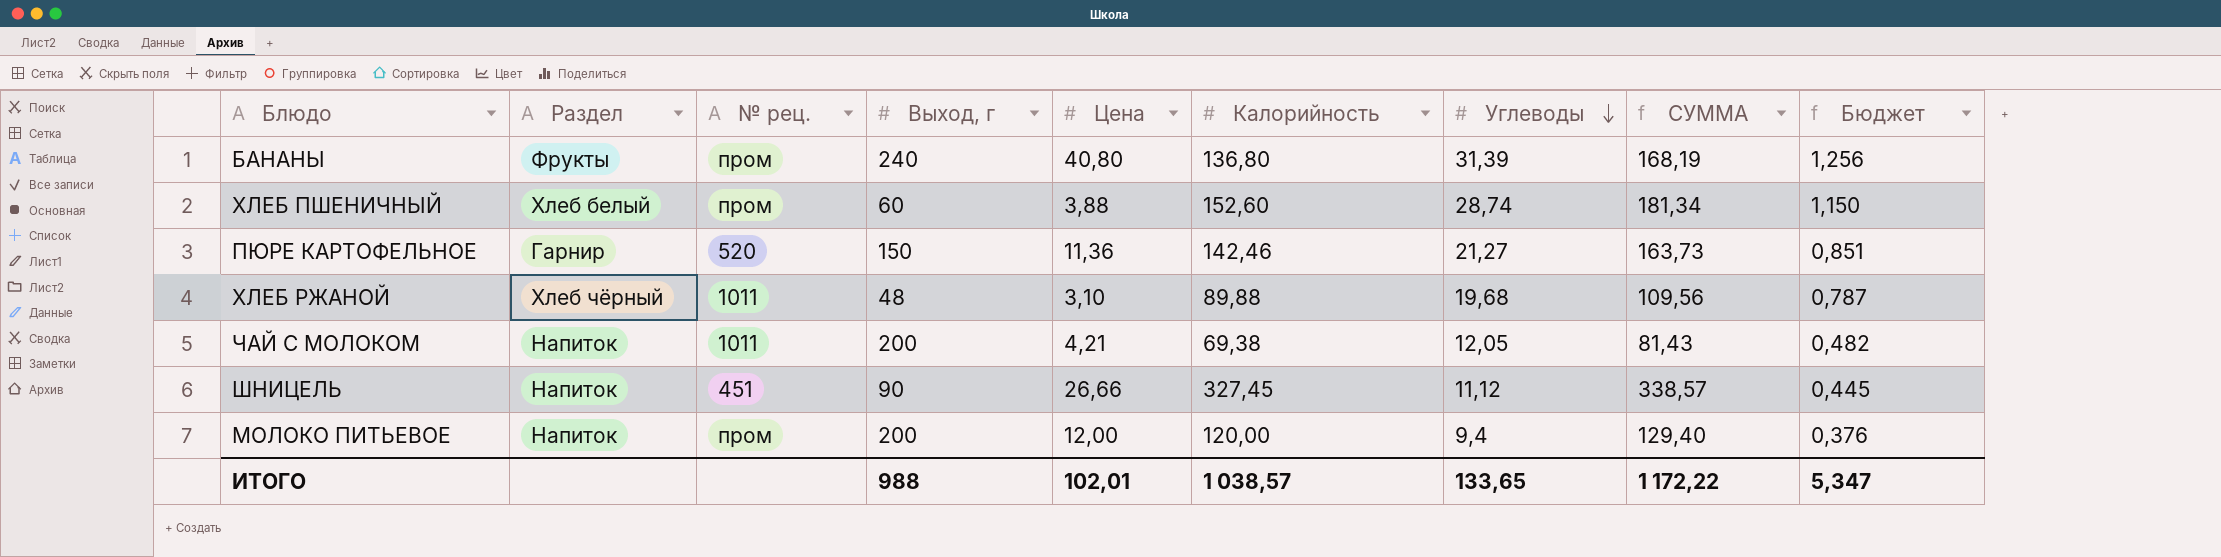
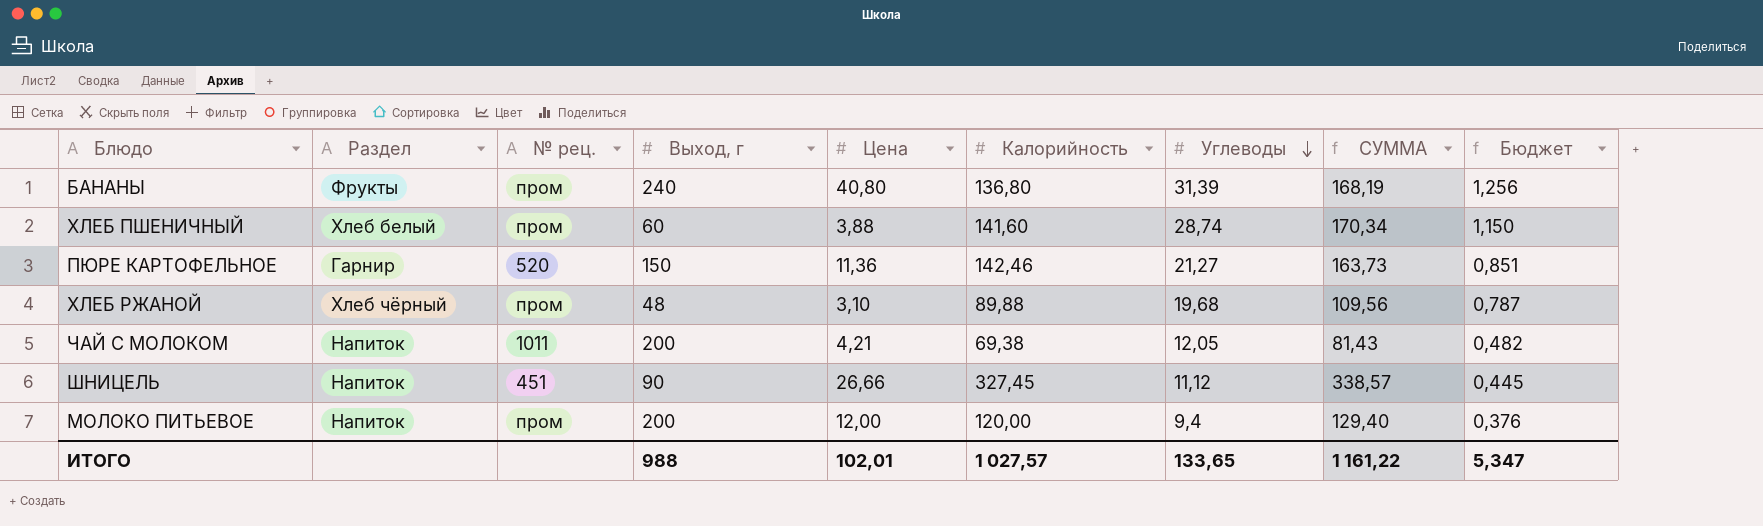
ХЛЕБ ПШЕНИЧНЫЙ | Калорийность: 152,60 -> 141,60
ХЛЕБ ПШЕНИЧНЫЙ | СУММА: 181,34 -> 170,34
ХЛЕБ РЖАНОЙ | № рец.: 1011 -> пром
ИТОГО | Калорийность: 1 038,57 -> 1 027,57
ИТОГО | СУММА: 1 172,22 -> 1 161,22

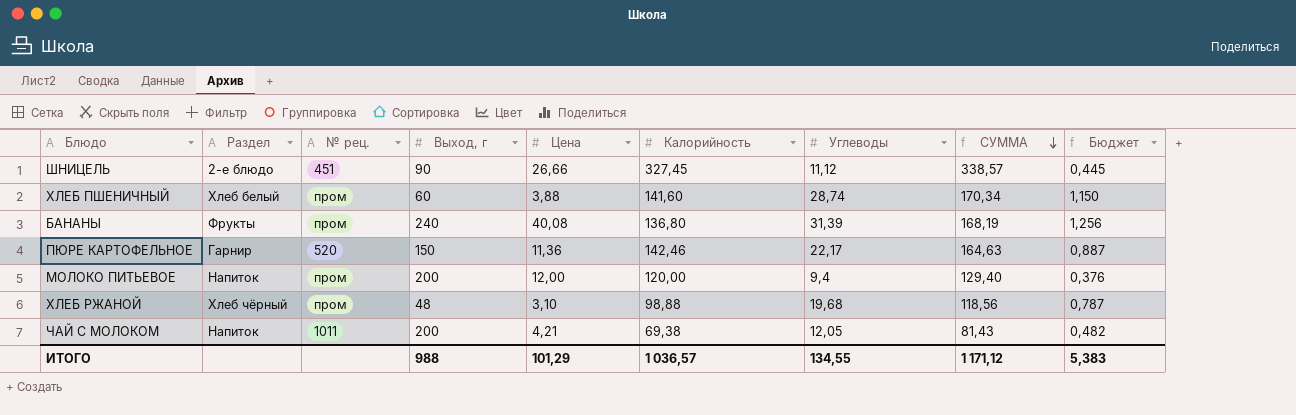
row order: Углеводы descending -> СУММА descending
ШНИЦЕЛЬ | Раздел: Напиток -> 2-е блюдо
БАНАНЫ | Цена: 40,80 -> 40,08
ПЮРЕ КАРТОФЕЛЬНОЕ | Углеводы: 21,27 -> 22,17
ПЮРЕ КАРТОФЕЛЬНОЕ | СУММА: 163,73 -> 164,63
ПЮРЕ КАРТОФЕЛЬНОЕ | Бюджет: 0,851 -> 0,887
ХЛЕБ РЖАНОЙ | Калорийность: 89,88 -> 98,88
ХЛЕБ РЖАНОЙ | СУММА: 109,56 -> 118,56
ИТОГО | Цена: 102,01 -> 101,29
ИТОГО | Калорийность: 1 027,57 -> 1 036,57
ИТОГО | Углеводы: 133,65 -> 134,55
ИТОГО | СУММА: 1 161,22 -> 1 171,12
ИТОГО | Бюджет: 5,347 -> 5,383

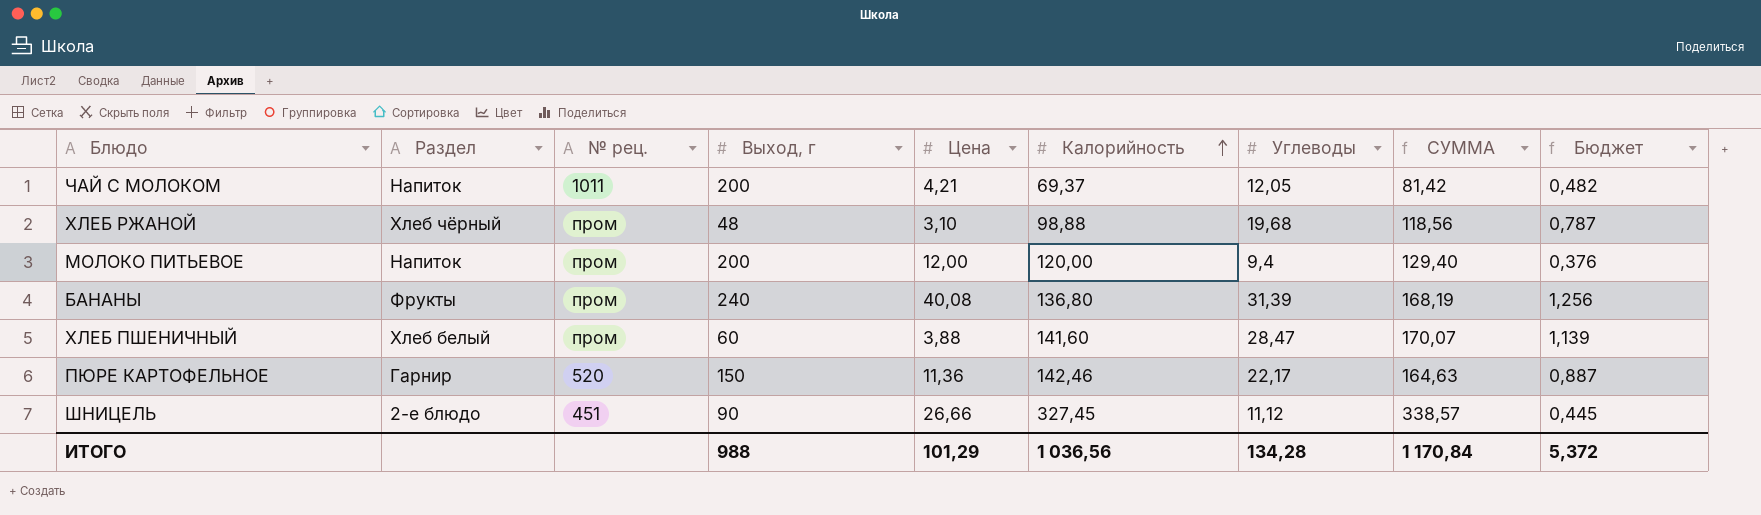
row order: СУММА descending -> Калорийность ascending
ЧАЙ С МОЛОКОМ | Калорийность: 69,38 -> 69,37
ЧАЙ С МОЛОКОМ | СУММА: 81,43 -> 81,42
ХЛЕБ ПШЕНИЧНЫЙ | Углеводы: 28,74 -> 28,47
ХЛЕБ ПШЕНИЧНЫЙ | СУММА: 170,34 -> 170,07
ХЛЕБ ПШЕНИЧНЫЙ | Бюджет: 1,150 -> 1,139
ИТОГО | Калорийность: 1 036,57 -> 1 036,56
ИТОГО | Углеводы: 134,55 -> 134,28
ИТОГО | СУММА: 1 171,12 -> 1 170,84
ИТОГО | Бюджет: 5,383 -> 5,372

